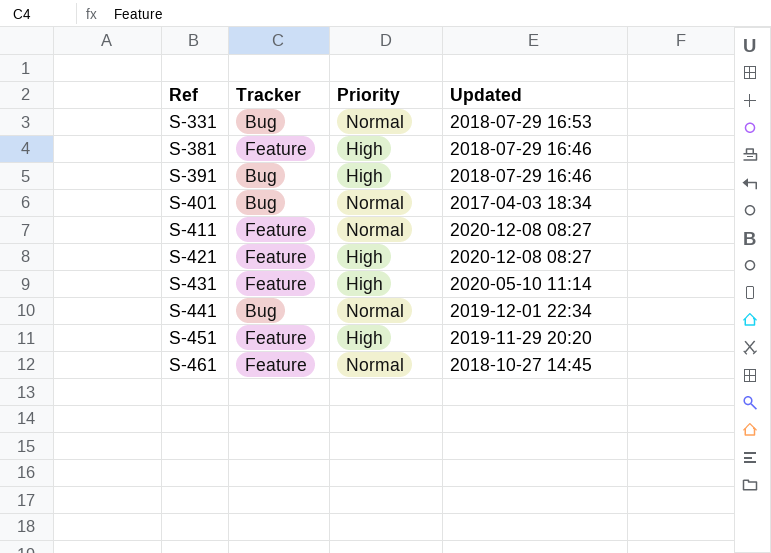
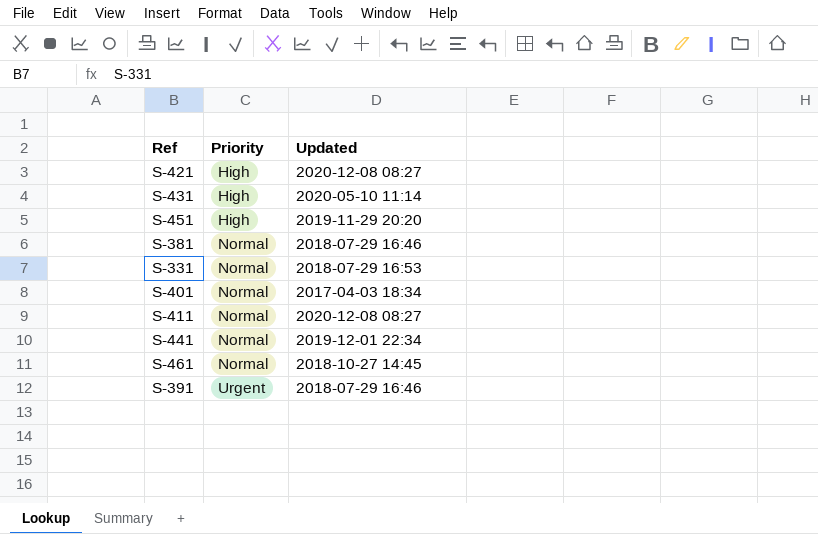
row order: Ref ascending -> Priority ascending
column Tracker | position: 2 -> none
S-381 | Priority: High -> Normal
S-391 | Priority: High -> Urgent

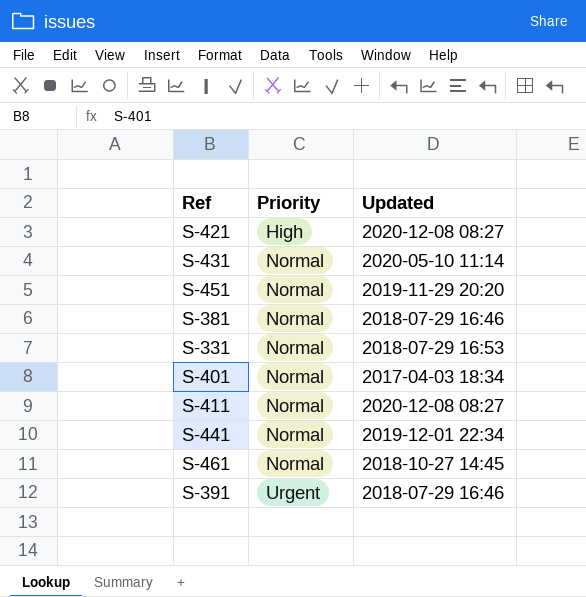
S-431 | Priority: High -> Normal
S-451 | Priority: High -> Normal

